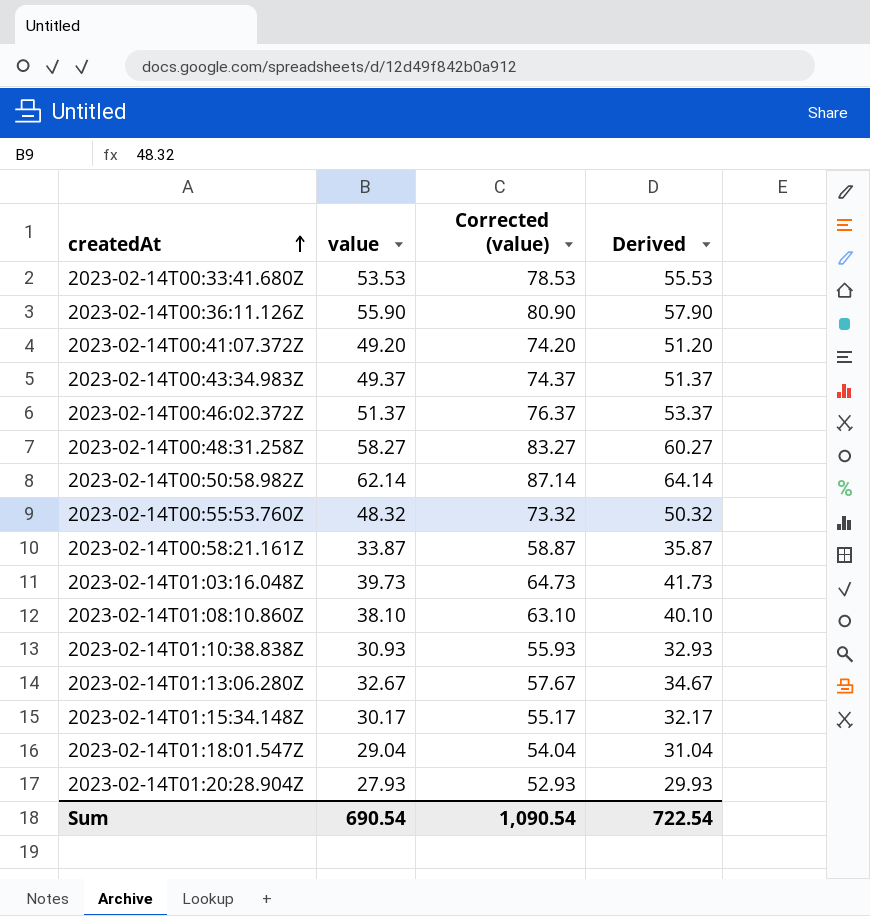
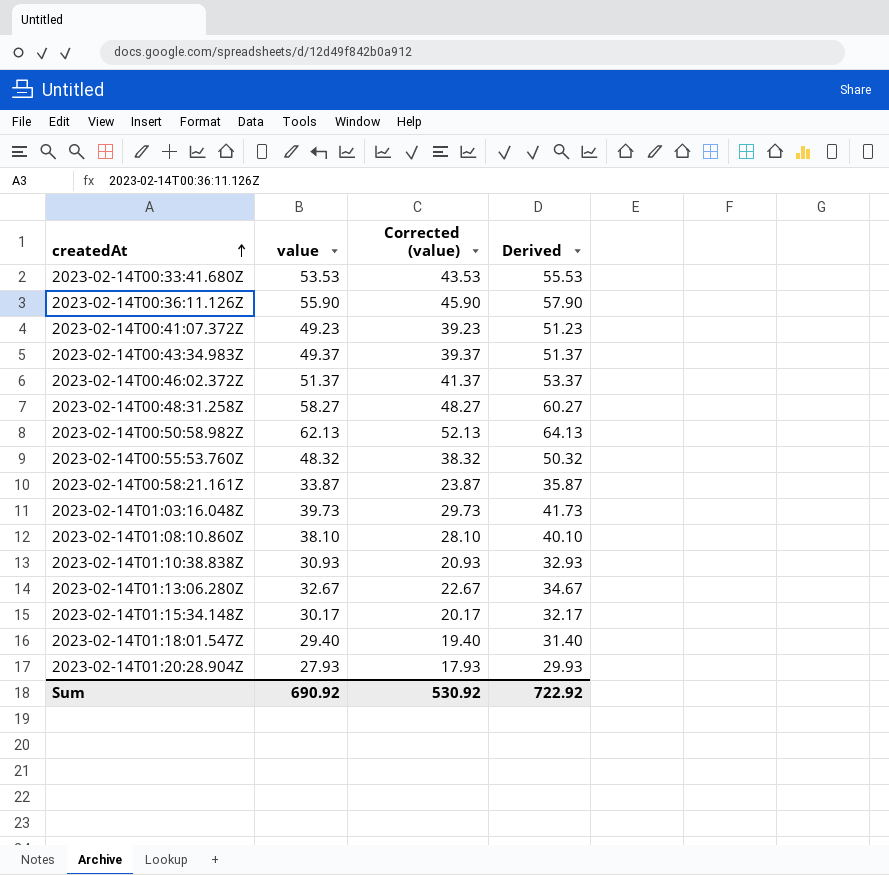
column Corrected (value) | formula: [value] + 25 -> [value] - 10
2023-02-14T00:41:07.372Z | value: 49.20 -> 49.23
2023-02-14T00:41:07.372Z | Derived: 51.20 -> 51.23
2023-02-14T00:50:58.982Z | value: 62.14 -> 62.13
2023-02-14T00:50:58.982Z | Derived: 64.14 -> 64.13
2023-02-14T01:18:01.547Z | value: 29.04 -> 29.40
2023-02-14T01:18:01.547Z | Derived: 31.04 -> 31.40
Sum | value: 690.54 -> 690.92
Sum | Corrected (value): 1,090.54 -> 530.92
Sum | Derived: 722.54 -> 722.92

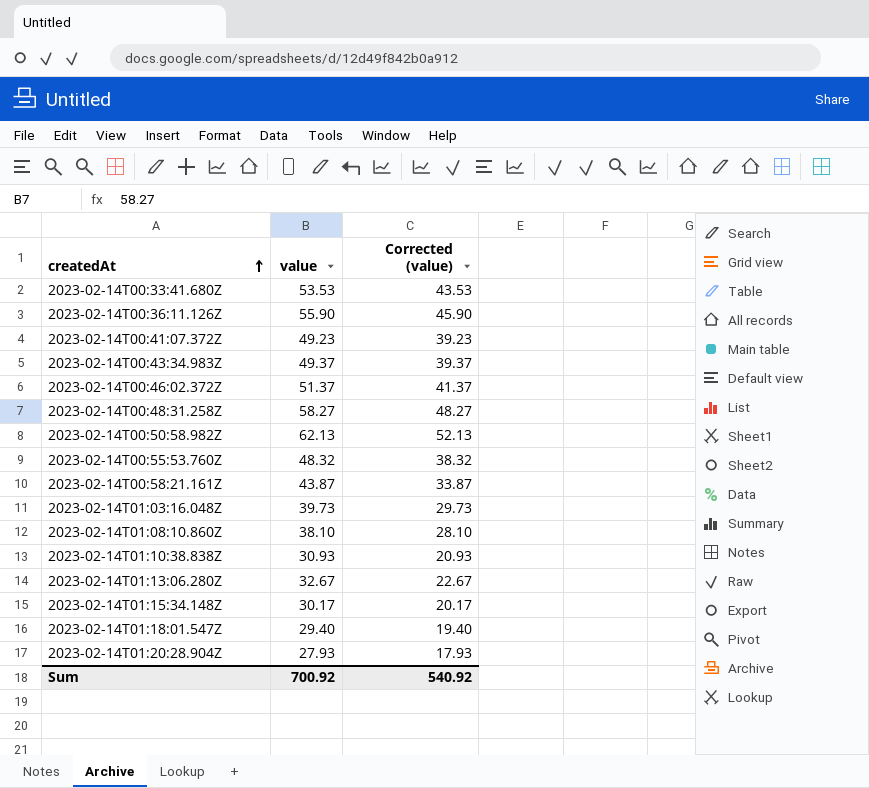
column Derived | formula: [value] + 2 -> none
2023-02-14T00:58:21.161Z | value: 33.87 -> 43.87
2023-02-14T00:58:21.161Z | Corrected (value): 23.87 -> 33.87
Sum | value: 690.92 -> 700.92
Sum | Corrected (value): 530.92 -> 540.92

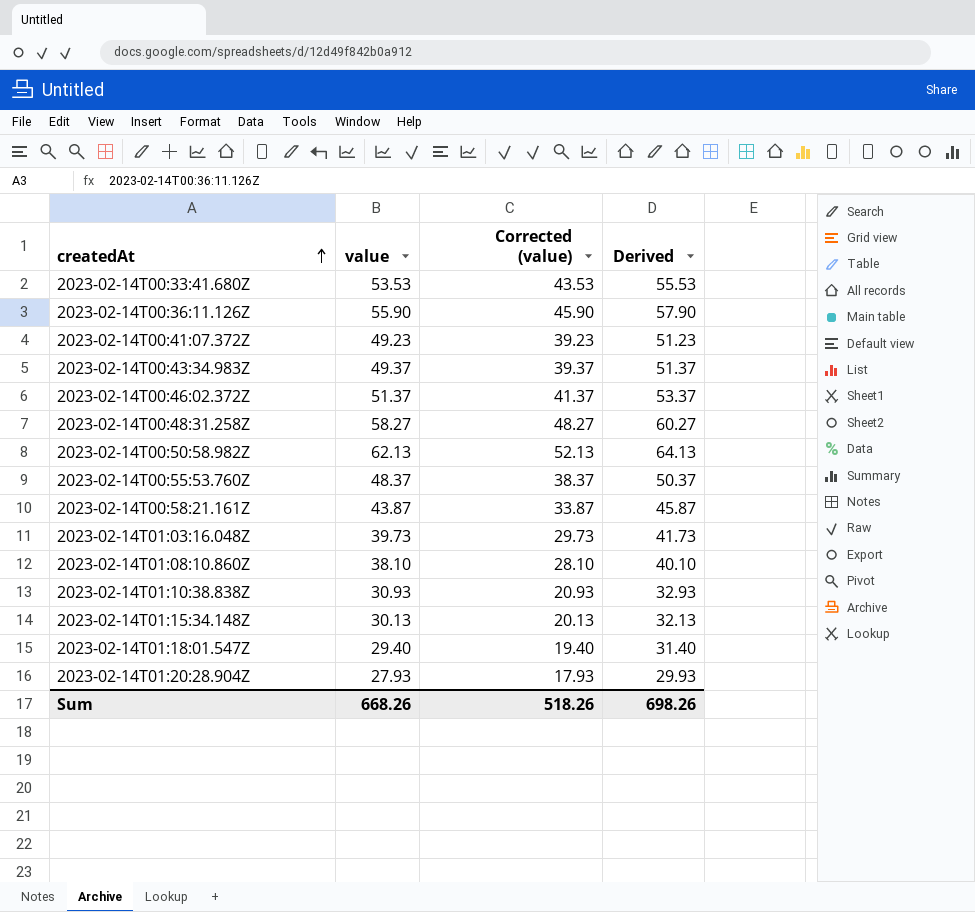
column Derived | formula: none -> [value] + 2
row 2023-02-14T01:13:06.280Z: 32.67 | 22.67 -> none
2023-02-14T00:55:53.760Z | value: 48.32 -> 48.37
2023-02-14T00:55:53.760Z | Corrected (value): 38.32 -> 38.37
2023-02-14T01:15:34.148Z | value: 30.17 -> 30.13
2023-02-14T01:15:34.148Z | Corrected (value): 20.17 -> 20.13
Sum | value: 700.92 -> 668.26
Sum | Corrected (value): 540.92 -> 518.26

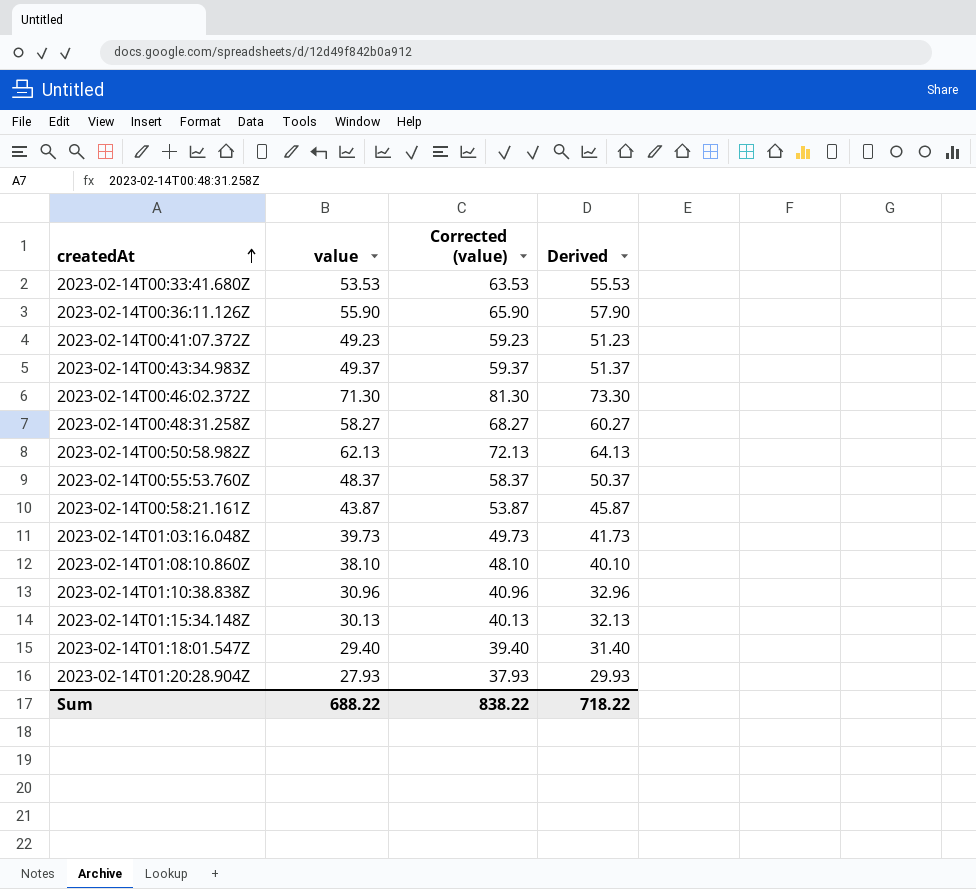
column Corrected (value) | formula: [value] - 10 -> [value] + 10
2023-02-14T00:46:02.372Z | value: 51.37 -> 71.30
2023-02-14T00:46:02.372Z | Derived: 53.37 -> 73.30
2023-02-14T01:10:38.838Z | value: 30.93 -> 30.96
2023-02-14T01:10:38.838Z | Derived: 32.93 -> 32.96
Sum | value: 668.26 -> 688.22
Sum | Corrected (value): 518.26 -> 838.22
Sum | Derived: 698.26 -> 718.22

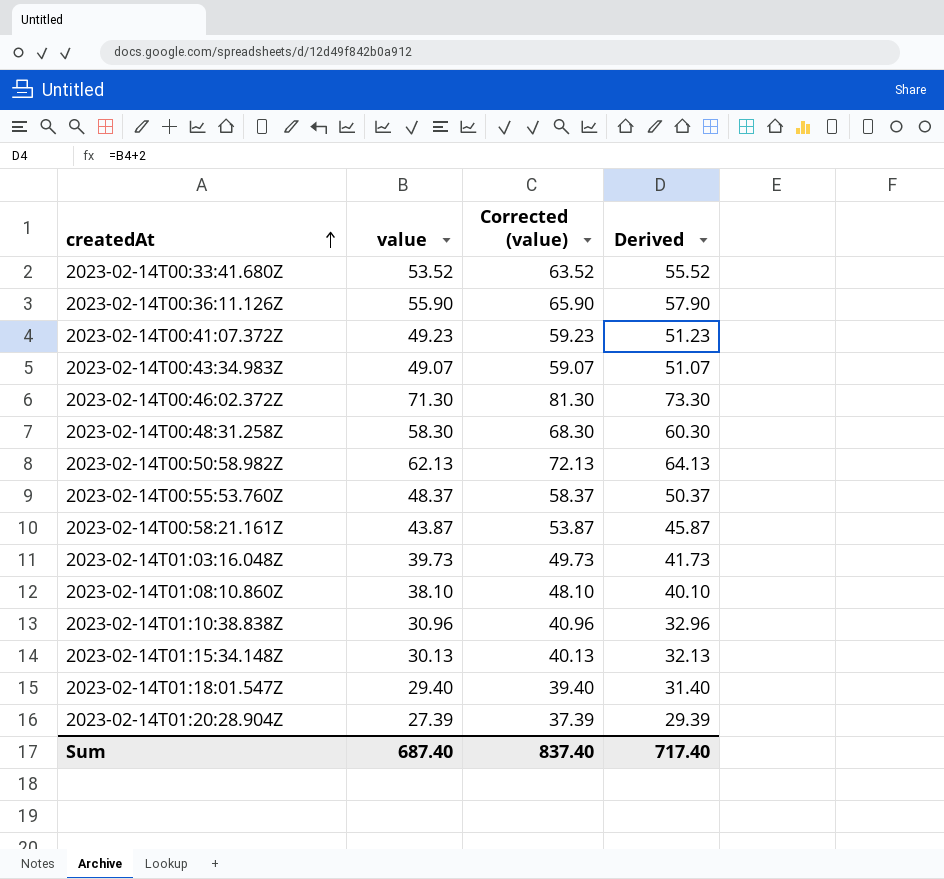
2023-02-14T00:33:41.680Z | value: 53.53 -> 53.52
2023-02-14T00:33:41.680Z | Corrected (value): 63.53 -> 63.52
2023-02-14T00:33:41.680Z | Derived: 55.53 -> 55.52
2023-02-14T00:43:34.983Z | value: 49.37 -> 49.07
2023-02-14T00:43:34.983Z | Corrected (value): 59.37 -> 59.07
2023-02-14T00:43:34.983Z | Derived: 51.37 -> 51.07
2023-02-14T00:48:31.258Z | value: 58.27 -> 58.30
2023-02-14T00:48:31.258Z | Corrected (value): 68.27 -> 68.30
2023-02-14T00:48:31.258Z | Derived: 60.27 -> 60.30
2023-02-14T01:20:28.904Z | value: 27.93 -> 27.39
2023-02-14T01:20:28.904Z | Corrected (value): 37.93 -> 37.39
2023-02-14T01:20:28.904Z | Derived: 29.93 -> 29.39
Sum | value: 688.22 -> 687.40
Sum | Corrected (value): 838.22 -> 837.40
Sum | Derived: 718.22 -> 717.40

